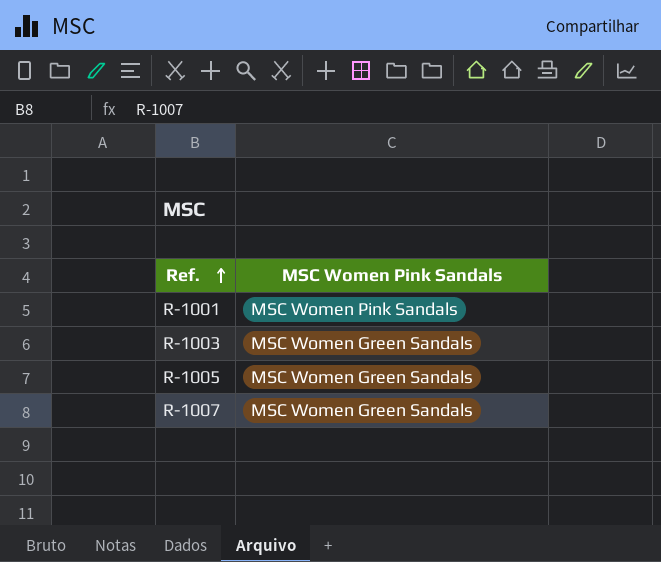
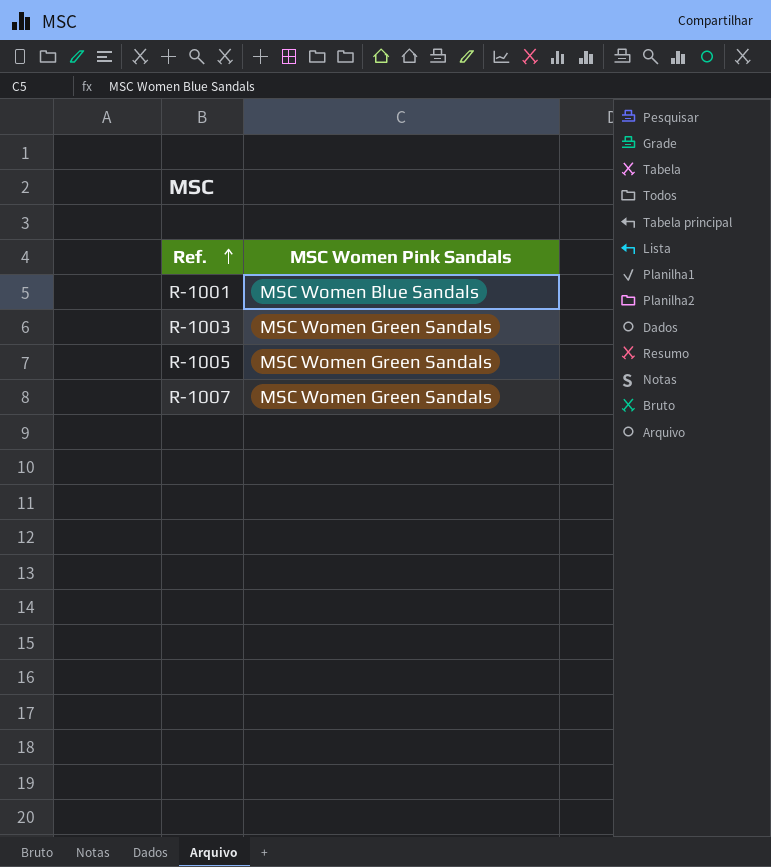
R-1001 | MSC Women Pink Sandals: MSC Women Pink Sandals -> MSC Women Blue Sandals

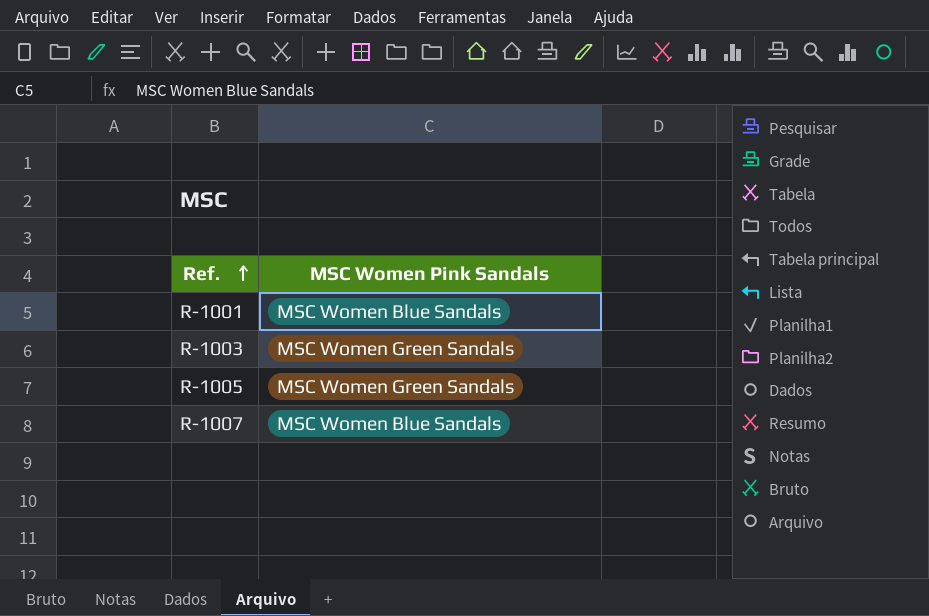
R-1007 | MSC Women Pink Sandals: MSC Women Green Sandals -> MSC Women Blue Sandals

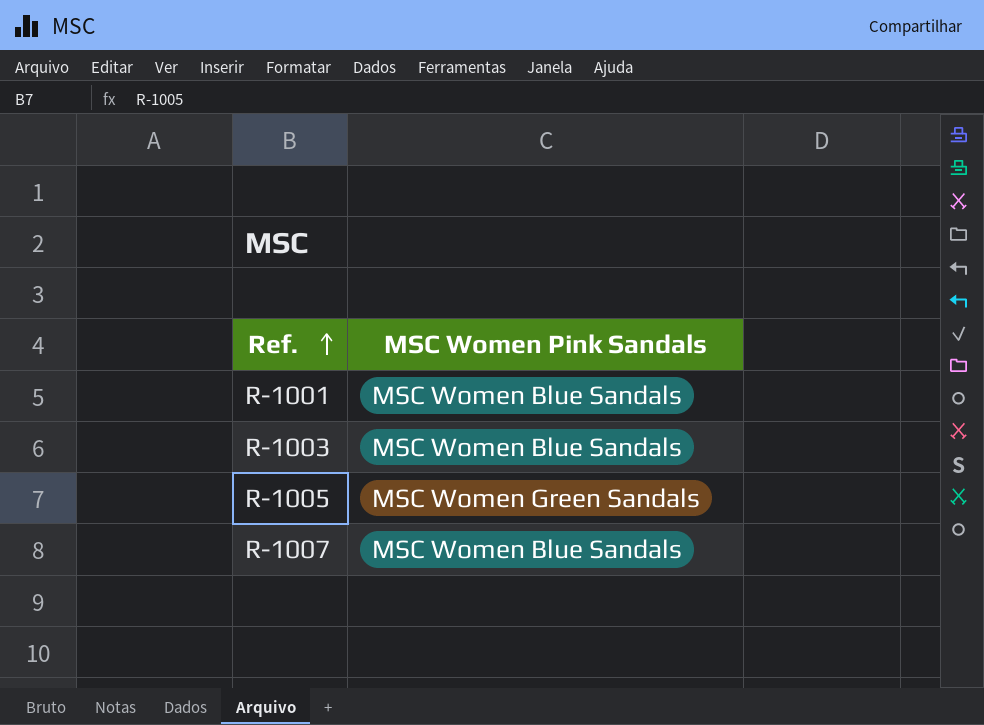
R-1003 | MSC Women Pink Sandals: MSC Women Green Sandals -> MSC Women Blue Sandals

